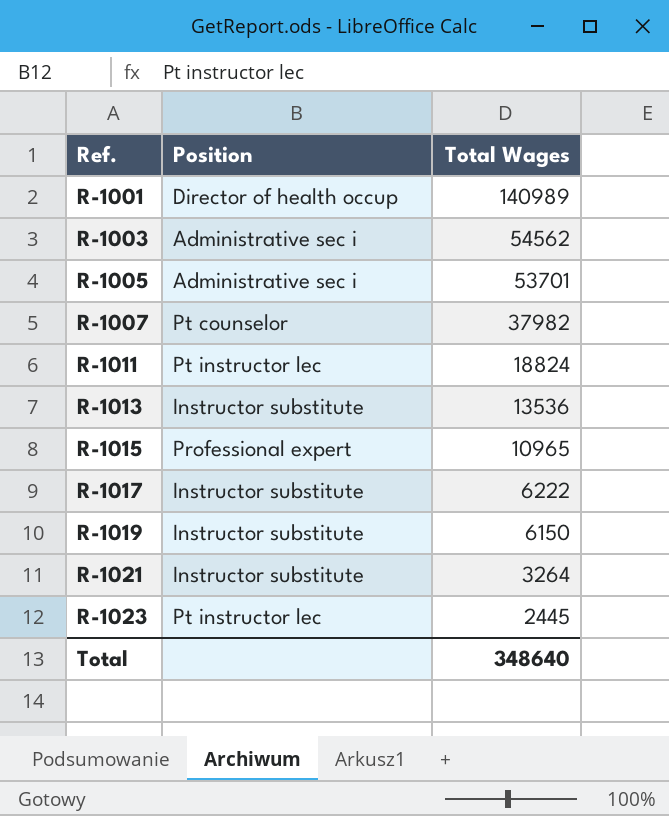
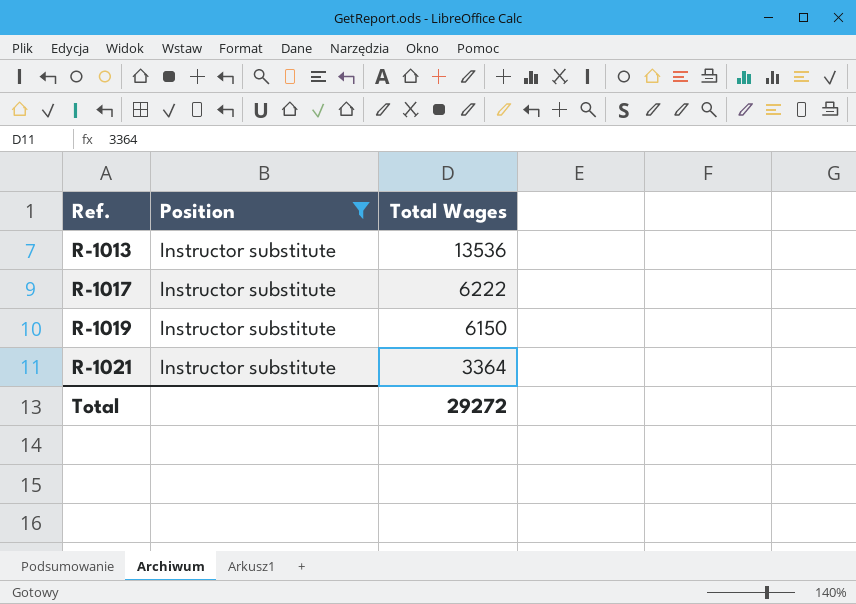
filter: none -> Position = Instructor substitute
R-1021 | Total Wages: 3264 -> 3364
Total | Total Wages: 348640 -> 29272

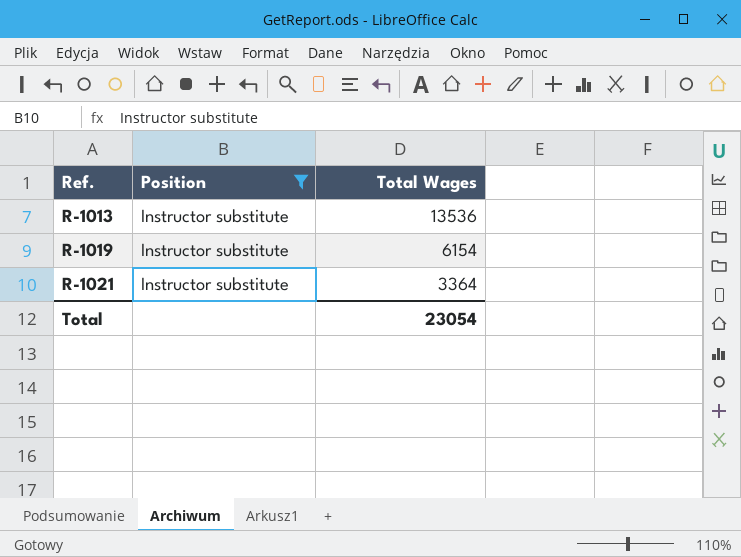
row R-1017: Instructor substitute | 6222 -> none
R-1019 | Total Wages: 6150 -> 6154
Total | Total Wages: 29272 -> 23054

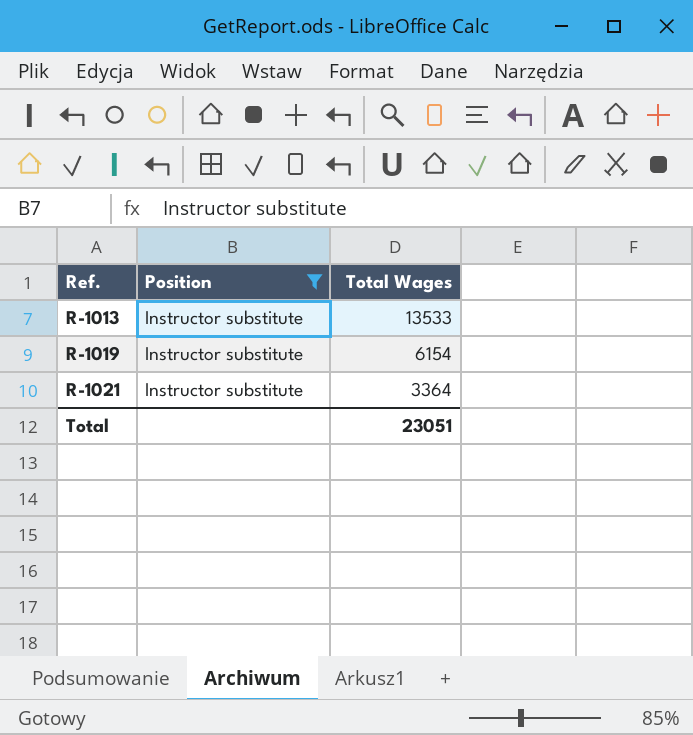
R-1013 | Total Wages: 13536 -> 13533
Total | Total Wages: 23054 -> 23051

